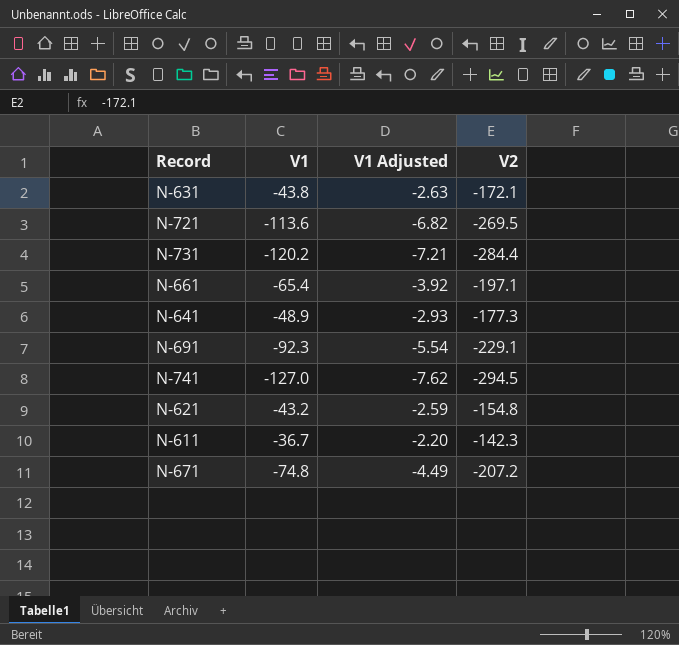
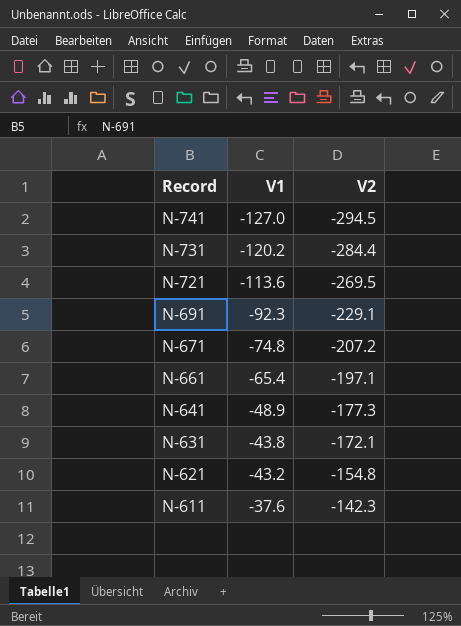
row order: none -> Record descending
column V1 Adjusted | formula: [V1] * 0.06 -> none
N-611 | V1: -36.7 -> -37.6

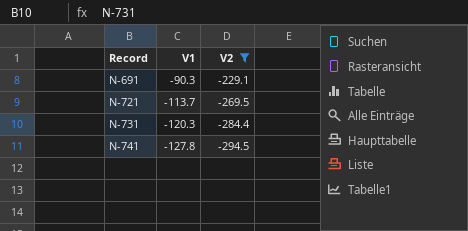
filter: none -> V2 <= -229.1
row order: Record descending -> Record ascending
N-691 | V1: -92.3 -> -90.3
N-721 | V1: -113.6 -> -113.7
N-731 | V1: -120.2 -> -120.3
N-741 | V1: -127.0 -> -127.8

